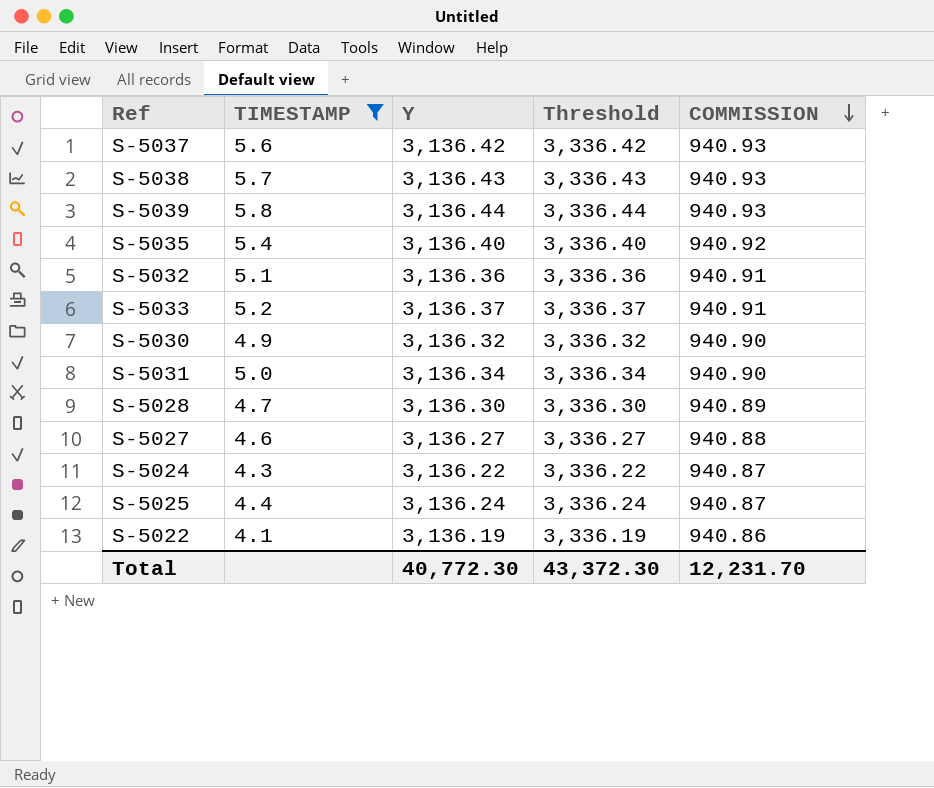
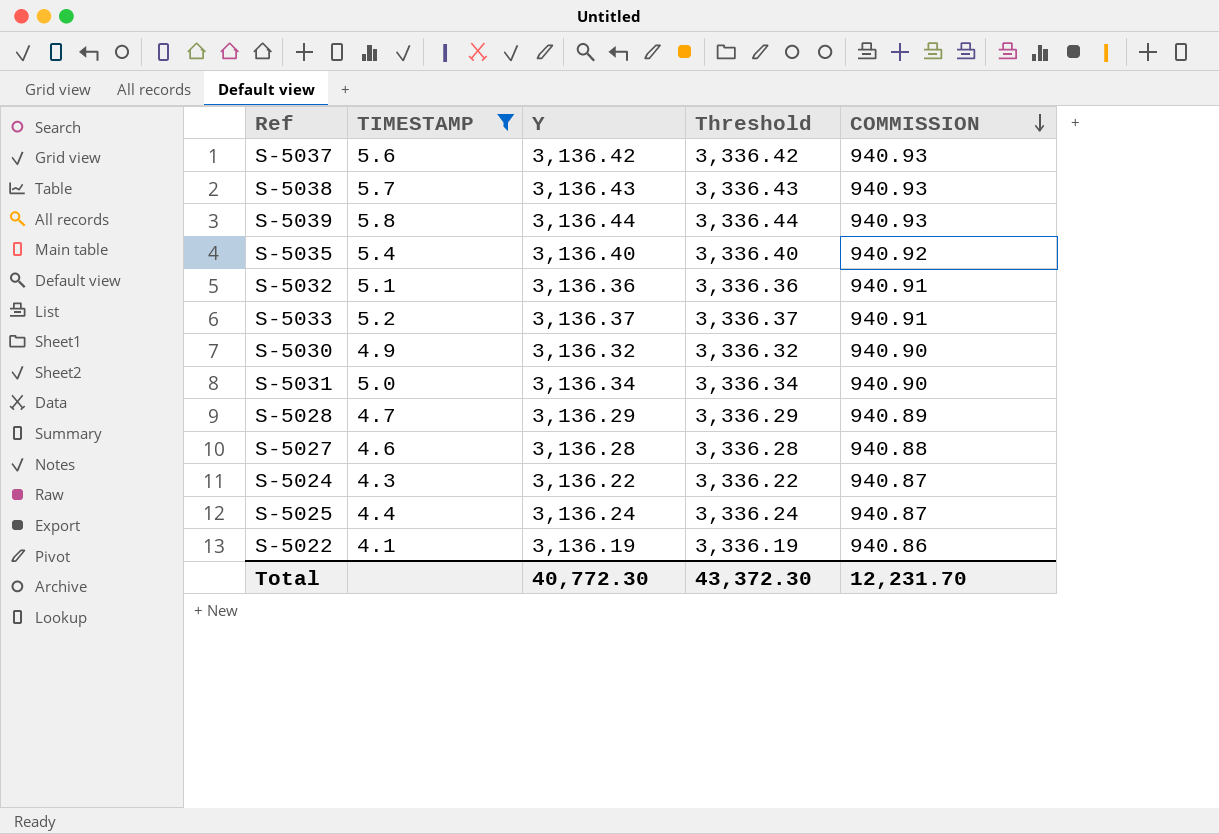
S-5028 | Y: 3,136.30 -> 3,136.29
S-5028 | Threshold: 3,336.30 -> 3,336.29
S-5027 | Y: 3,136.27 -> 3,136.28
S-5027 | Threshold: 3,336.27 -> 3,336.28

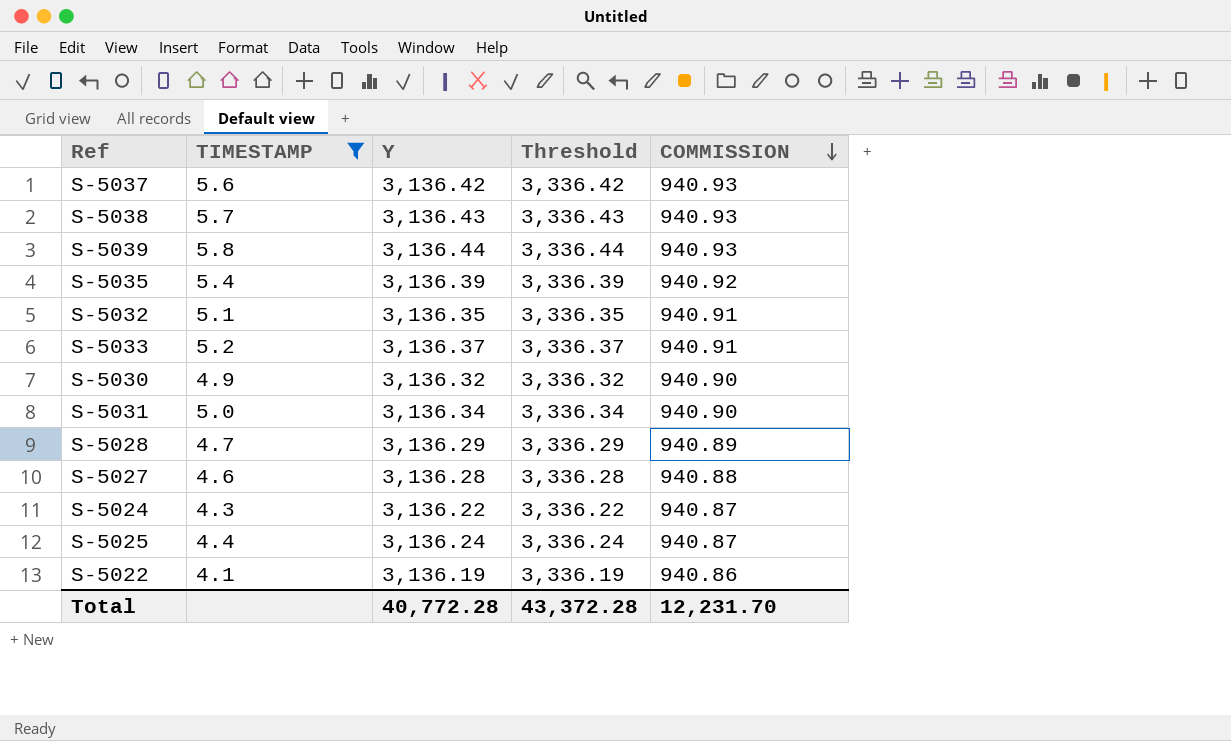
S-5035 | Y: 3,136.40 -> 3,136.39
S-5035 | Threshold: 3,336.40 -> 3,336.39
S-5032 | Y: 3,136.36 -> 3,136.35
S-5032 | Threshold: 3,336.36 -> 3,336.35
Total | Y: 40,772.30 -> 40,772.28
Total | Threshold: 43,372.30 -> 43,372.28

